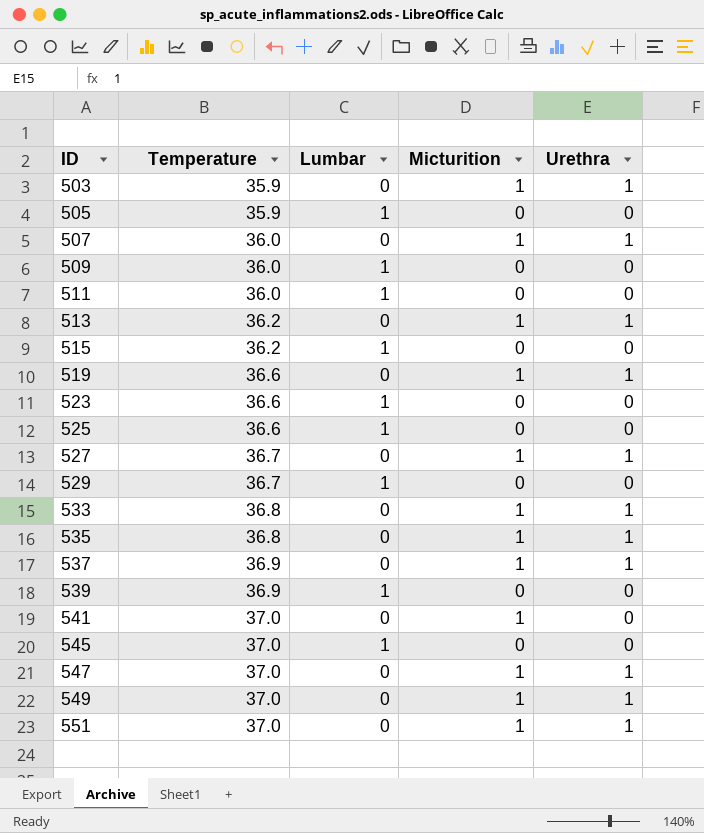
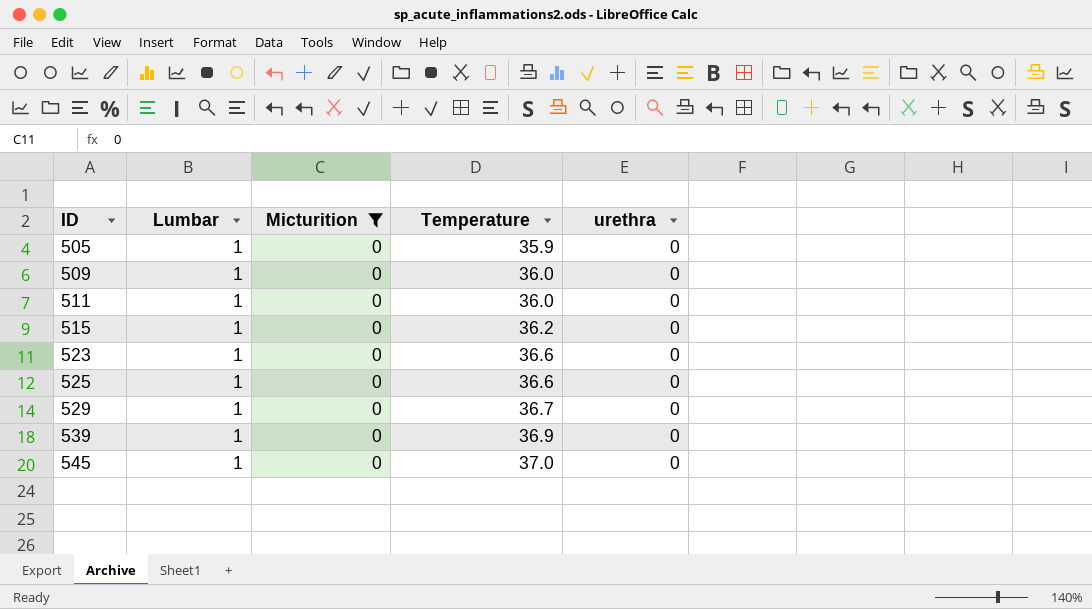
filter: none -> Micturition = 0
column Temperature | position: 2 -> 4
column name: Urethra -> urethra

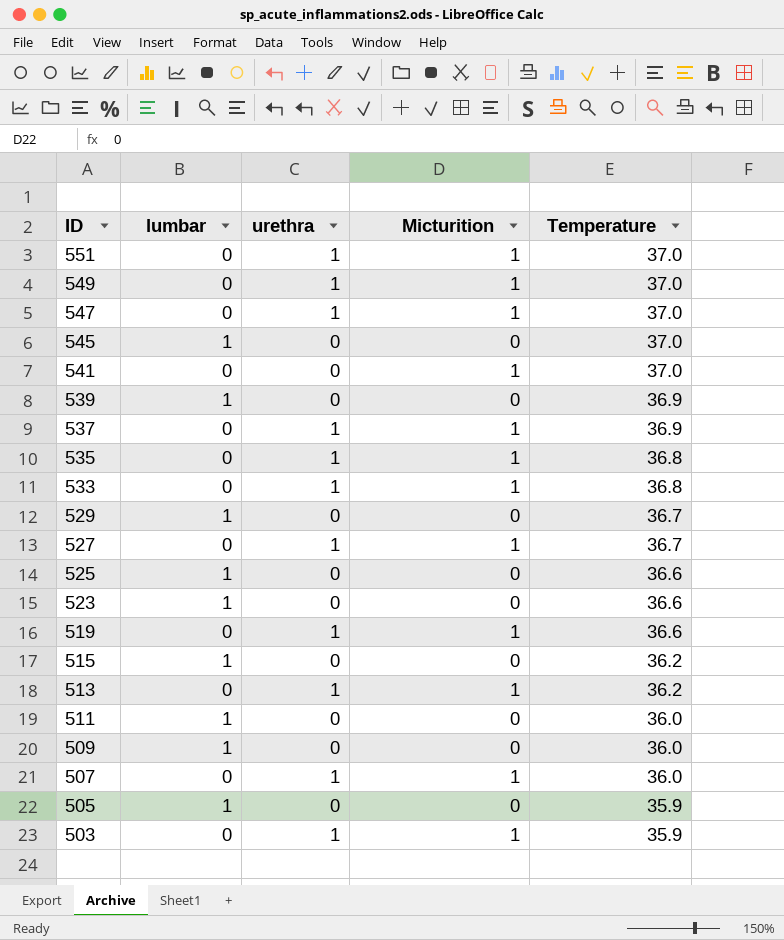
filter: Micturition = 0 -> none
row order: ID ascending -> ID descending
column name: Lumbar -> lumbar
column urethra | position: 5 -> 3

